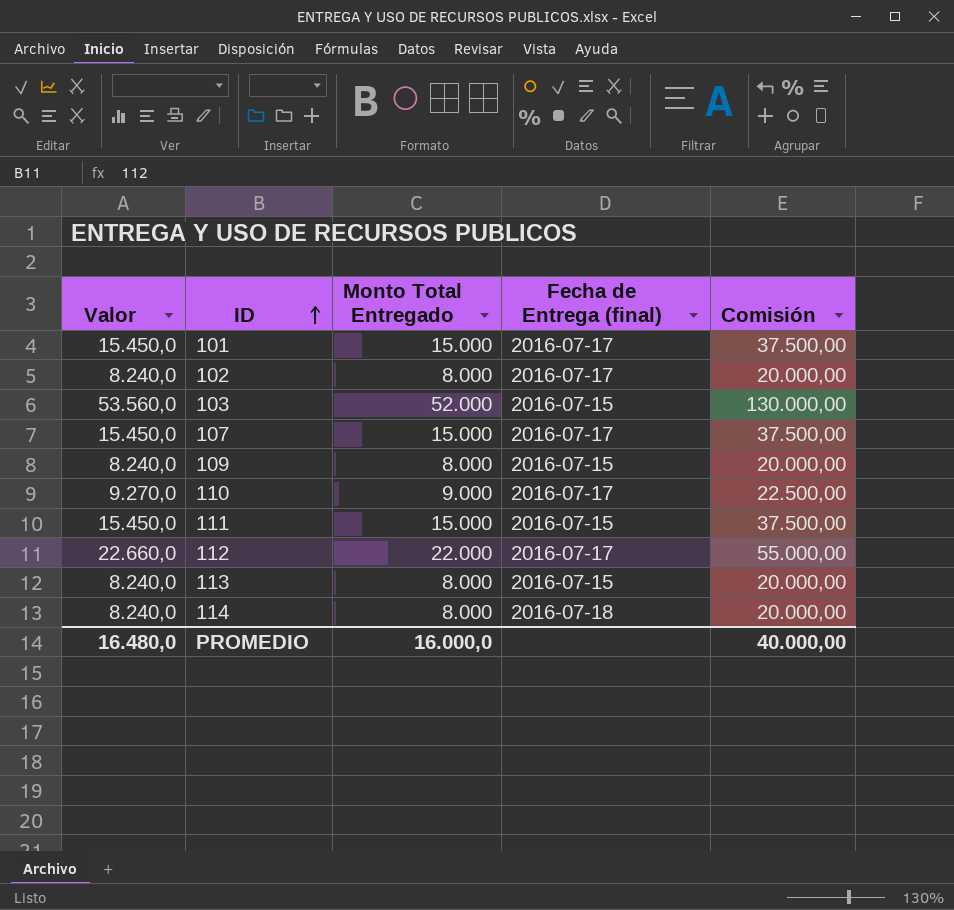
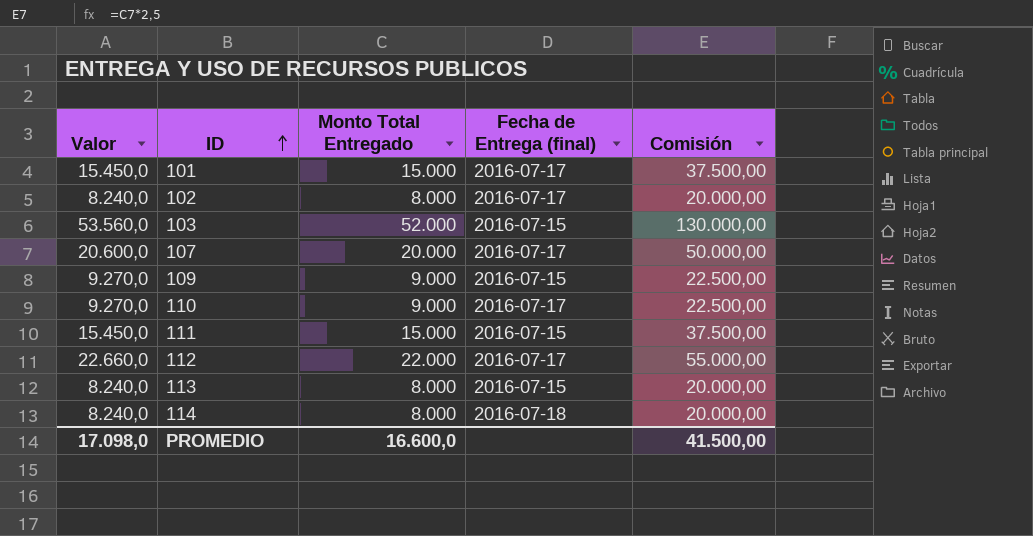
107 | Valor: 15.450,0 -> 20.600,0
107 | Monto Total Entregado: 15.000 -> 20.000
107 | Comisión: 37.500,00 -> 50.000,00
109 | Valor: 8.240,0 -> 9.270,0
109 | Monto Total Entregado: 8.000 -> 9.000
109 | Comisión: 20.000,00 -> 22.500,00
PROMEDIO | Valor: 16.480,0 -> 17.098,0
PROMEDIO | Monto Total Entregado: 16.000,0 -> 16.600,0
PROMEDIO | Comisión: 40.000,00 -> 41.500,00

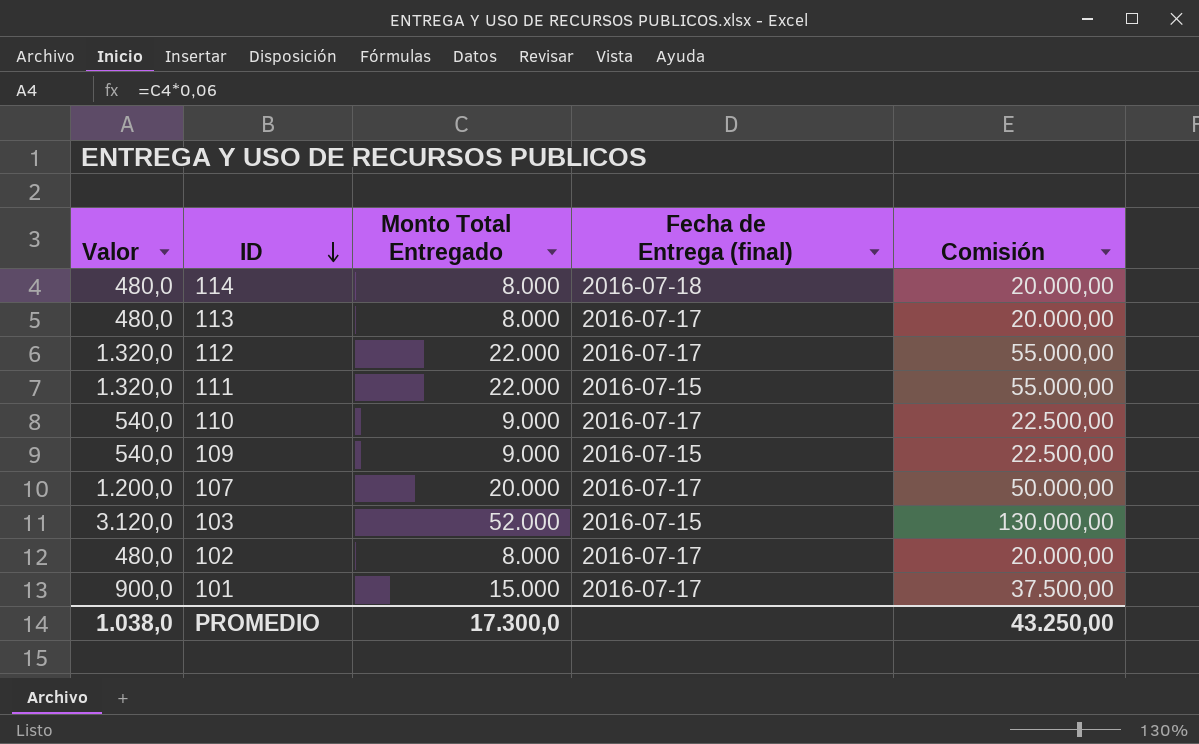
row order: ID ascending -> ID descending
column Valor | formula: [Monto Total Entregado] * 1,03 -> [Monto Total Entregado] * 0,06
113 | Fecha de Entrega (final): 2016-07-15 -> 2016-07-17
111 | Monto Total Entregado: 15.000 -> 22.000
111 | Comisión: 37.500,00 -> 55.000,00
PROMEDIO | Valor: 17.098,0 -> 1.038,0
PROMEDIO | Monto Total Entregado: 16.600,0 -> 17.300,0
PROMEDIO | Comisión: 41.500,00 -> 43.250,00

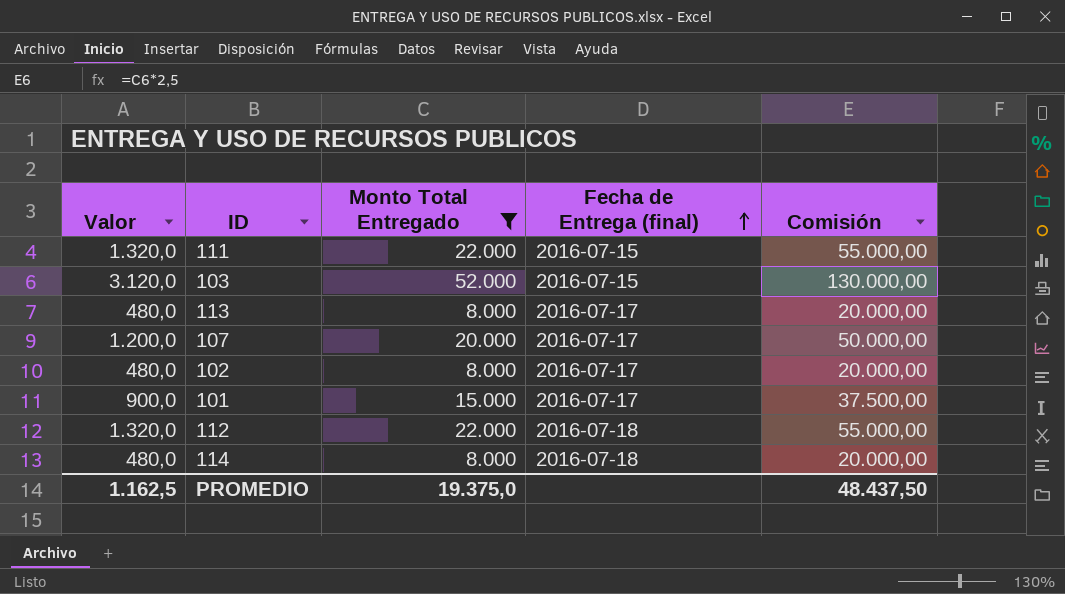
filter: none -> Monto Total Entregado != 9.000
row order: ID descending -> Fecha de Entrega (final) ascending
112 | Fecha de Entrega (final): 2016-07-17 -> 2016-07-18
PROMEDIO | Valor: 1.038,0 -> 1.162,5
PROMEDIO | Monto Total Entregado: 17.300,0 -> 19.375,0
PROMEDIO | Comisión: 43.250,00 -> 48.437,50

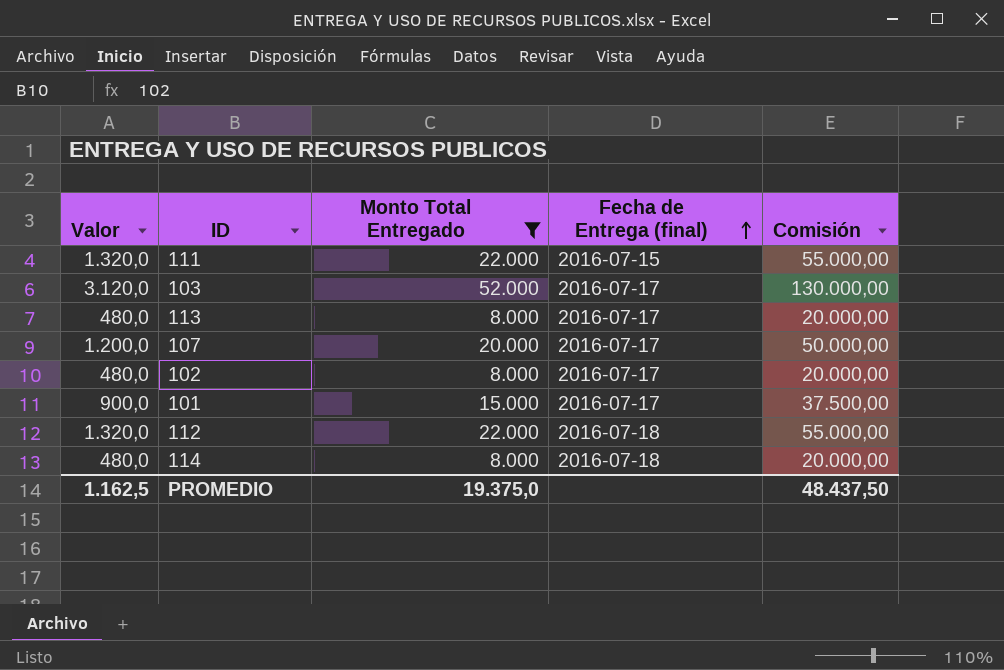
103 | Fecha de Entrega (final): 2016-07-15 -> 2016-07-17

